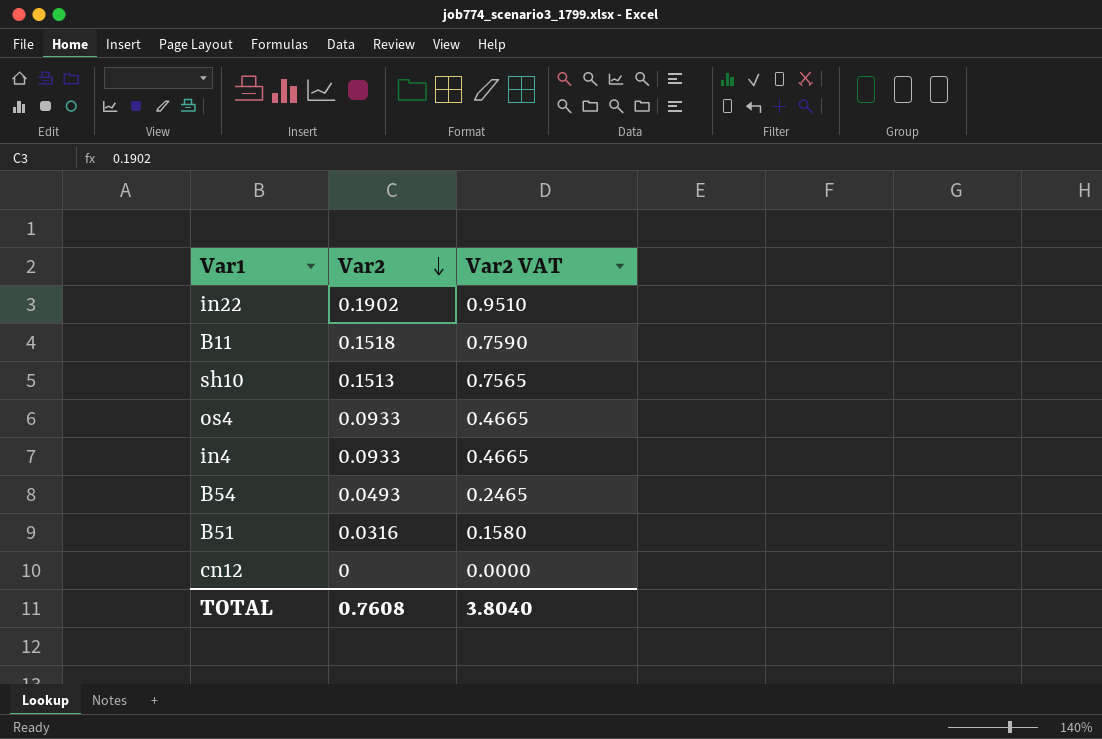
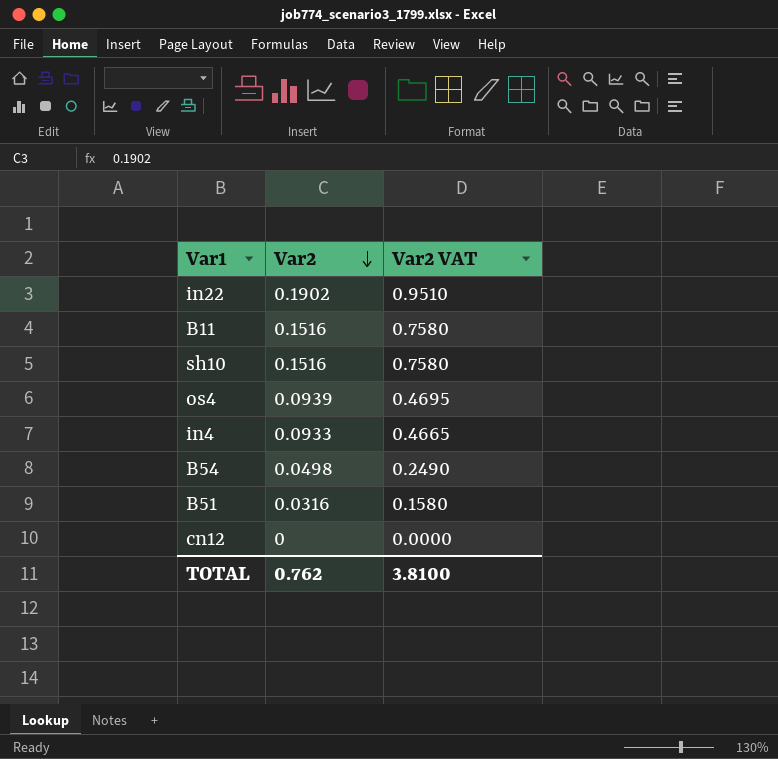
B11 | Var2: 0.1518 -> 0.1516
B11 | Var2 VAT: 0.7590 -> 0.7580
sh10 | Var2: 0.1513 -> 0.1516
sh10 | Var2 VAT: 0.7565 -> 0.7580
os4 | Var2: 0.0933 -> 0.0939
os4 | Var2 VAT: 0.4665 -> 0.4695
B54 | Var2: 0.0493 -> 0.0498
B54 | Var2 VAT: 0.2465 -> 0.2490
TOTAL | Var2: 0.7608 -> 0.762
TOTAL | Var2 VAT: 3.8040 -> 3.8100

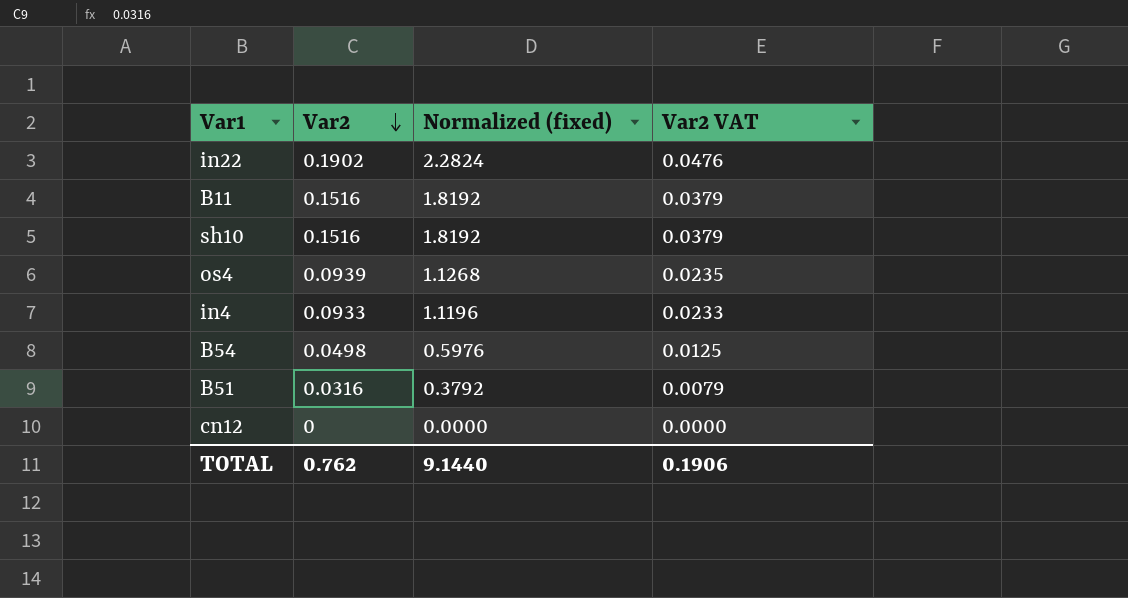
column Normalized (fixed) | formula: none -> [Var2] * 12
column Var2 VAT | formula: [Var2] * 5 -> [Var2] * 0.25
TOTAL | Var2 VAT: 3.8100 -> 0.1906

